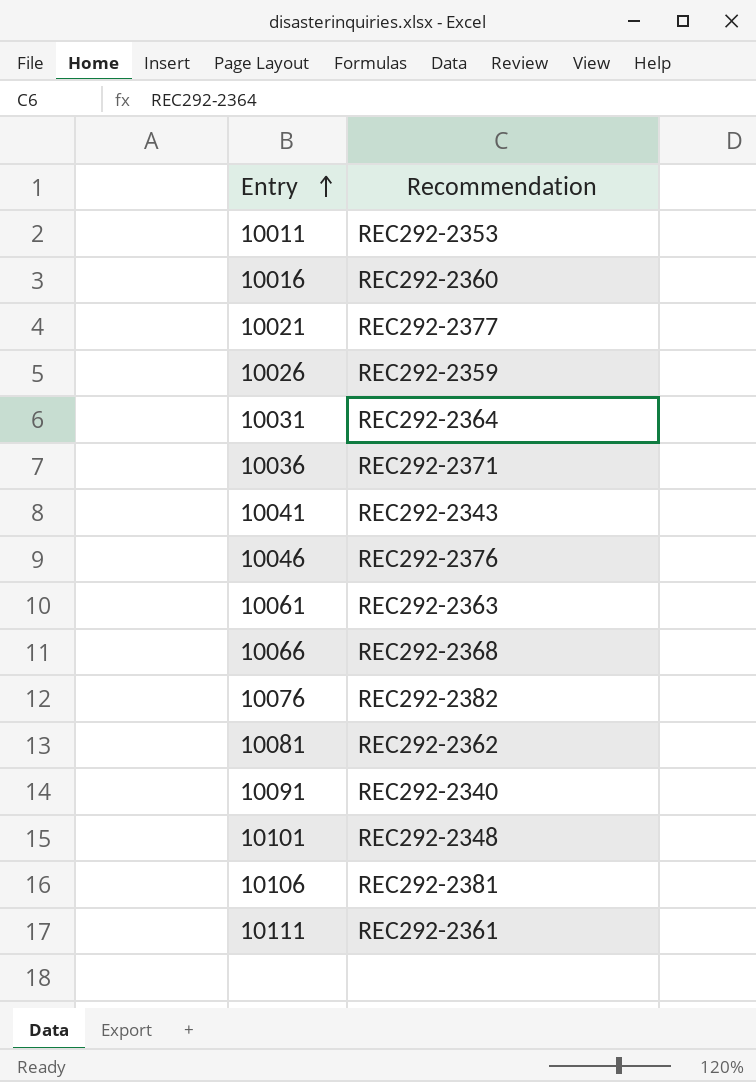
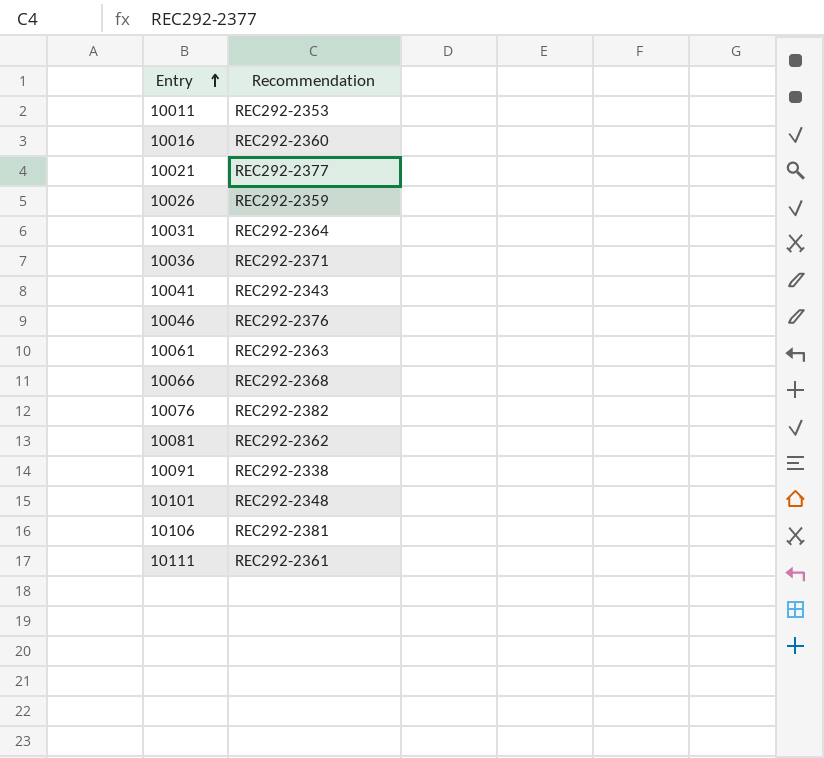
10091 | Recommendation: REC292-2340 -> REC292-2338

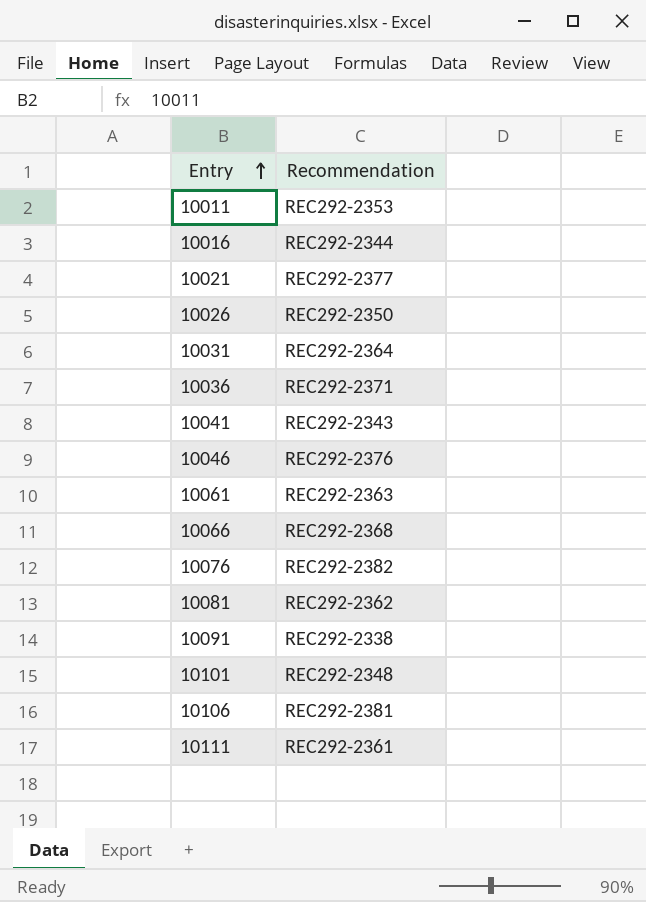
10016 | Recommendation: REC292-2360 -> REC292-2344
10026 | Recommendation: REC292-2359 -> REC292-2350

